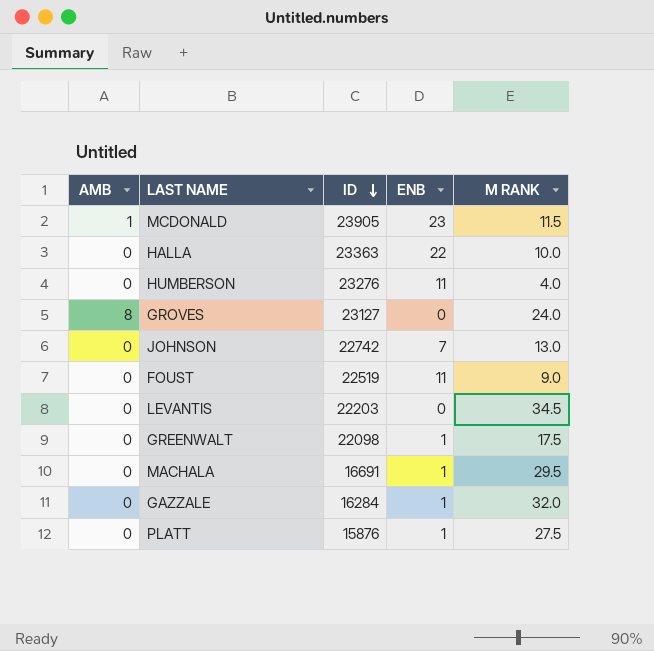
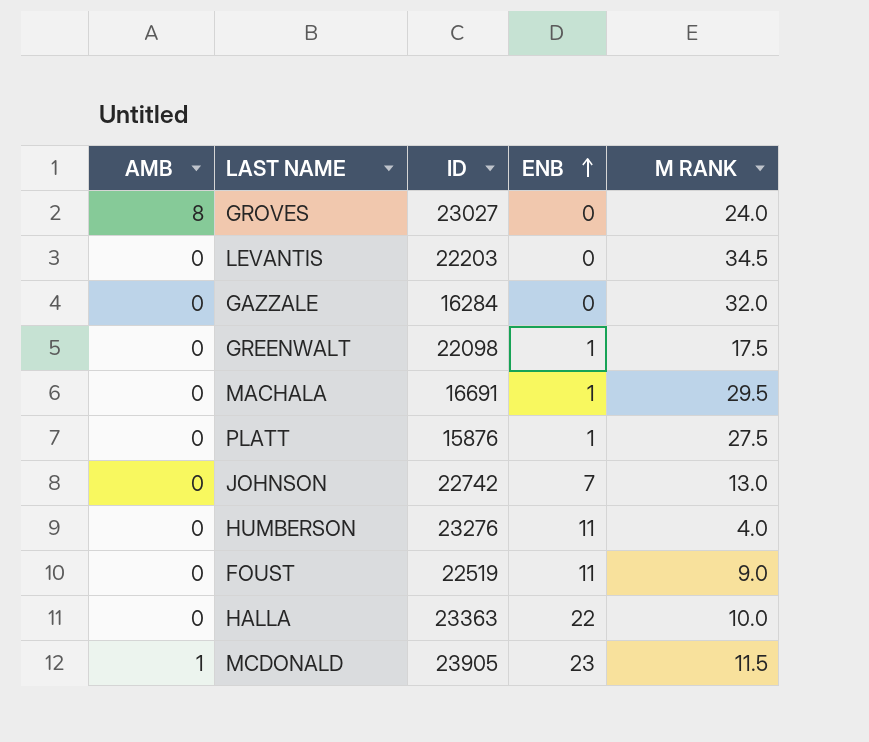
row order: ID descending -> ENB ascending
GROVES | ID: 23127 -> 23027
GAZZALE | ENB: 1 -> 0

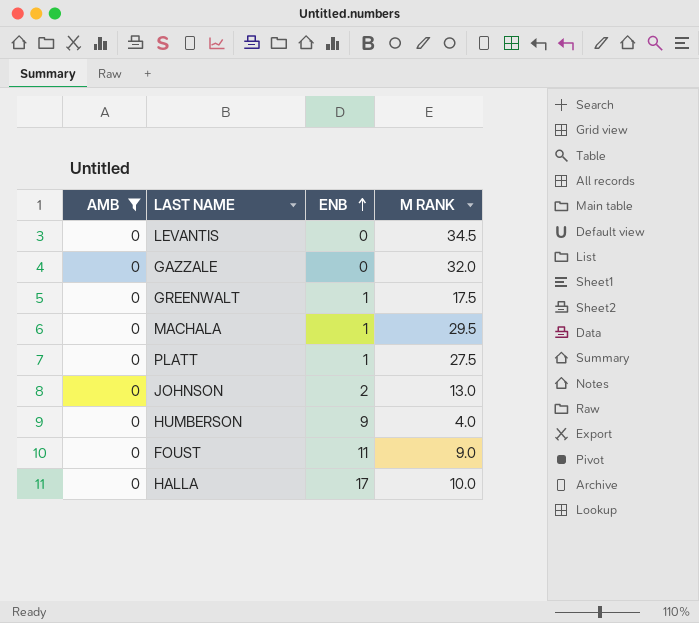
filter: none -> AMB = 0
column ID | position: 3 -> none
JOHNSON | ENB: 7 -> 2
HUMBERSON | ENB: 11 -> 9
HALLA | ENB: 22 -> 17

